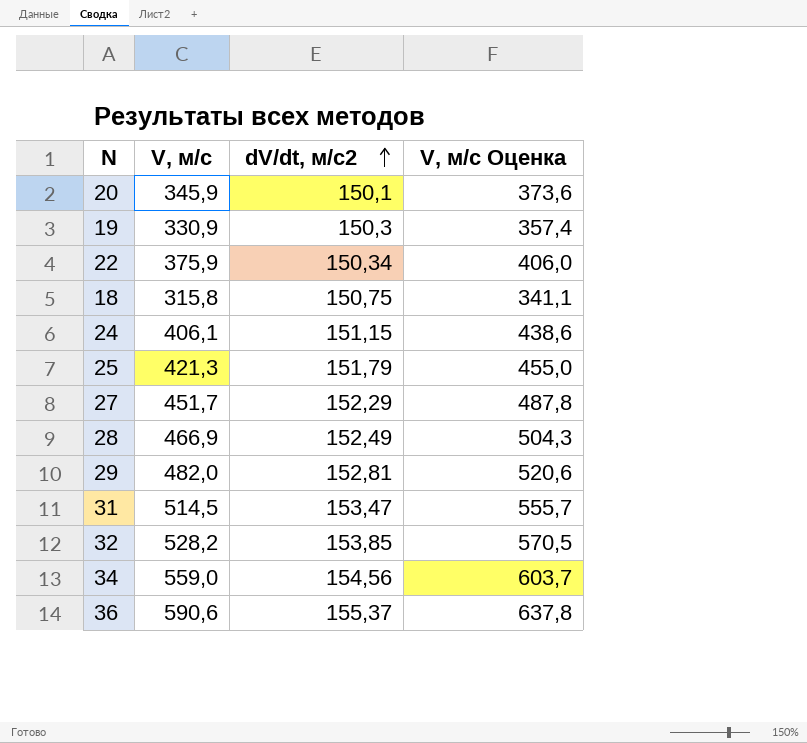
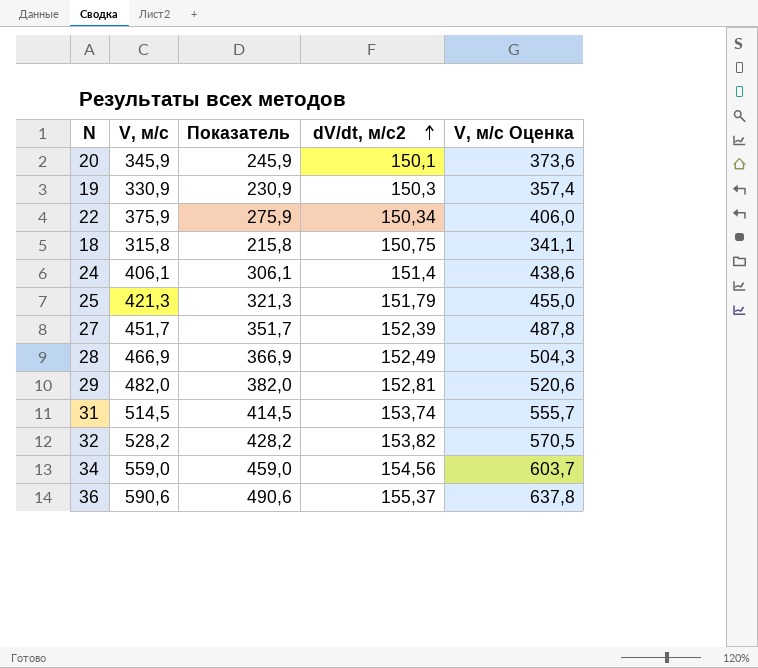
column Показатель | formula: none -> [V, м/с] - 100
24 | dV/dt, м/с2: 151,15 -> 151,4
27 | dV/dt, м/с2: 152,29 -> 152,39
31 | dV/dt, м/с2: 153,47 -> 153,74
32 | dV/dt, м/с2: 153,85 -> 153,82

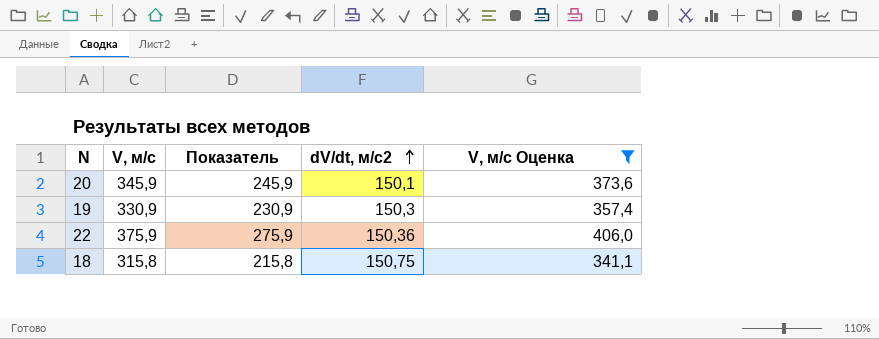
filter: none -> V, м/с Оценка <= 406,0
22 | dV/dt, м/с2: 150,34 -> 150,36

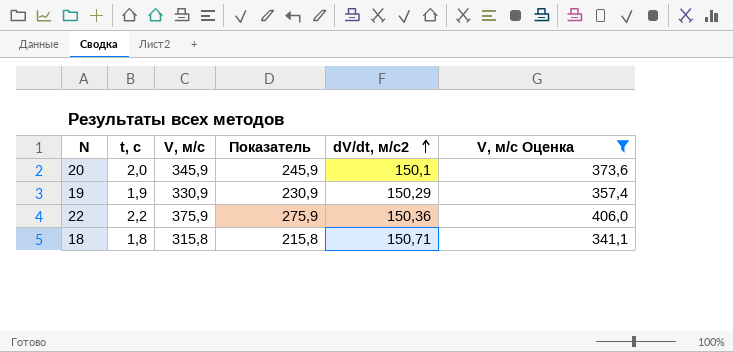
column t, с | position: none -> 2
19 | dV/dt, м/с2: 150,3 -> 150,29
18 | dV/dt, м/с2: 150,75 -> 150,71

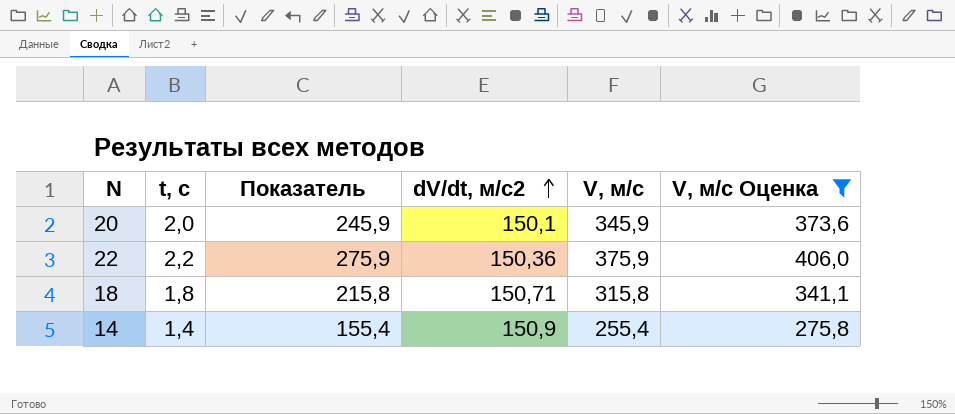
column V, м/с | position: 3 -> 5
row 19: 1,9 | 330,9 | 230,9 | 150,29 | 357,4 -> none
row 14: none -> 1,4 | 155,4 | 150,9 | 255,4 | 275,8

